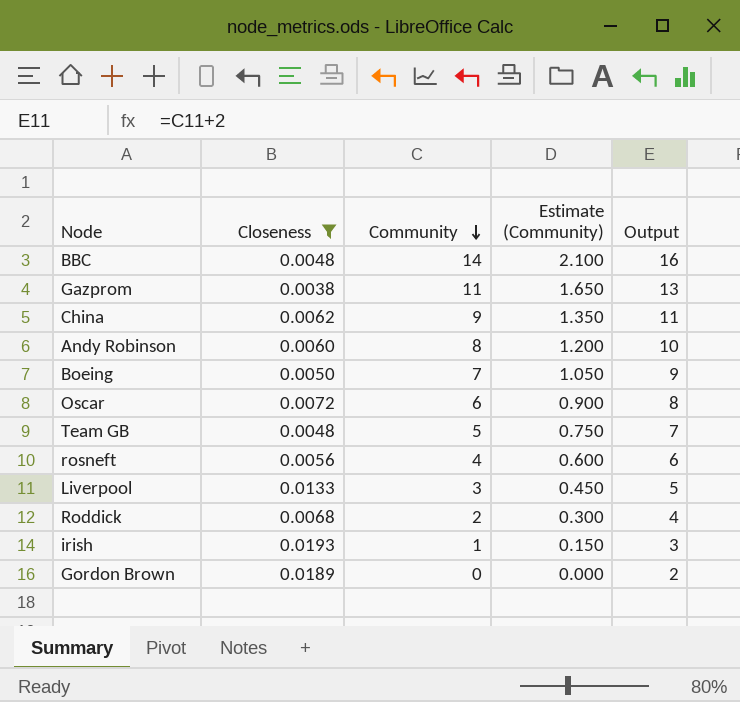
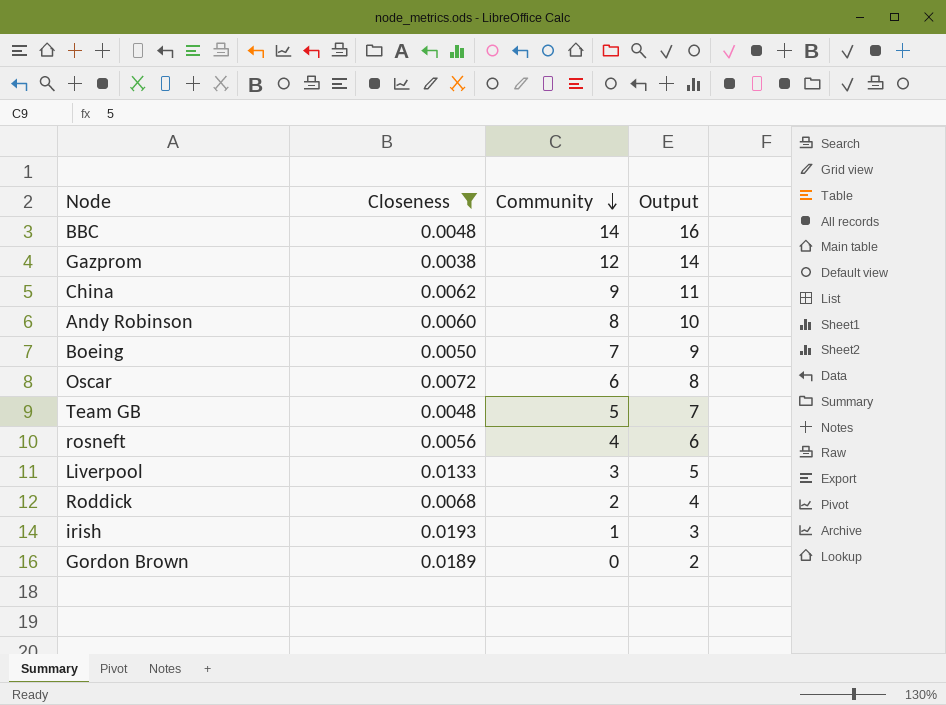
column Estimate (Community) | formula: [Community] * 0.15 -> none
Gazprom | Community: 11 -> 12
Gazprom | Output: 13 -> 14

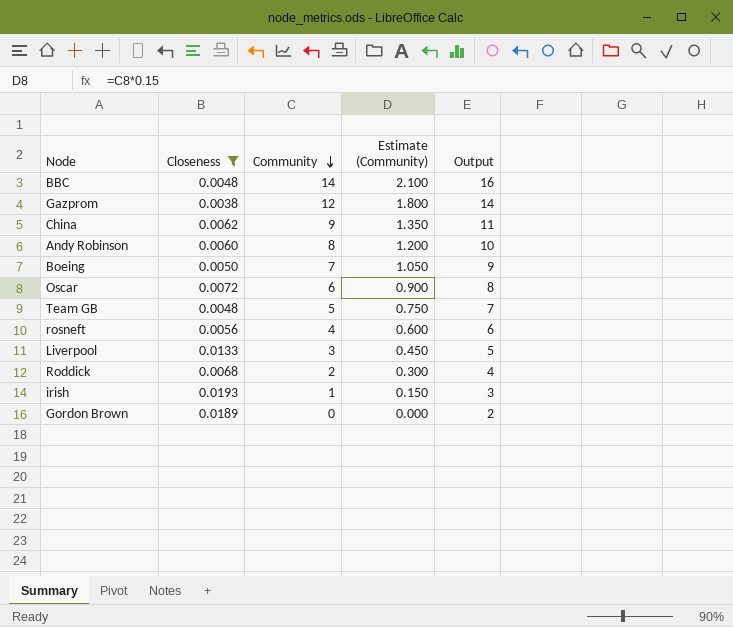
column Estimate (Community) | formula: none -> [Community] * 0.15

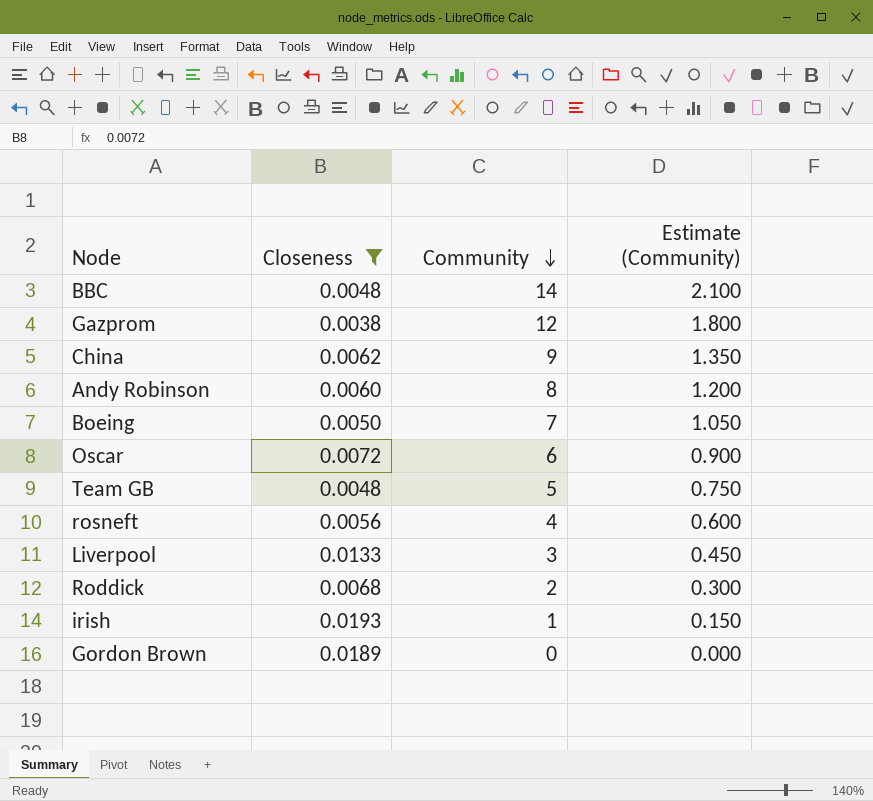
column Output | formula: [Community] + 2 -> none

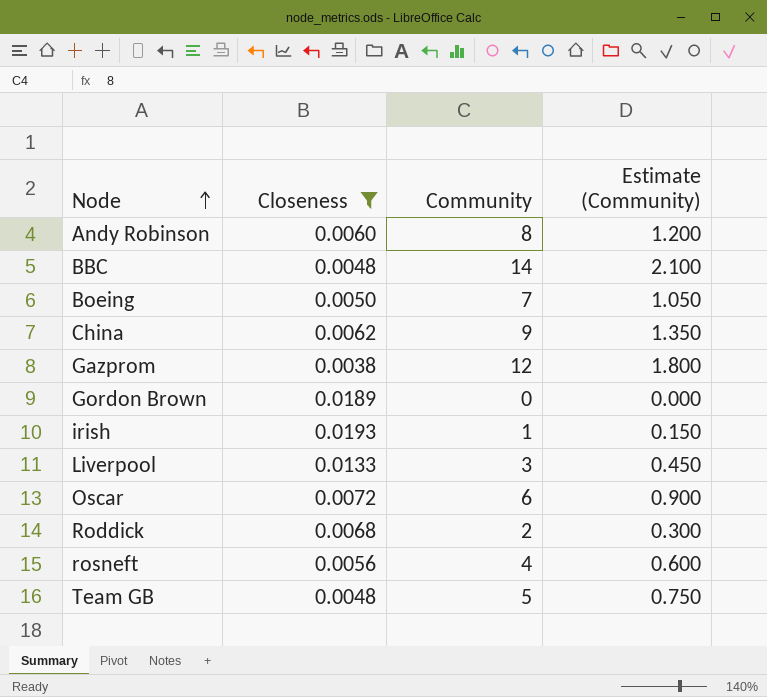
row order: Community descending -> Node ascending

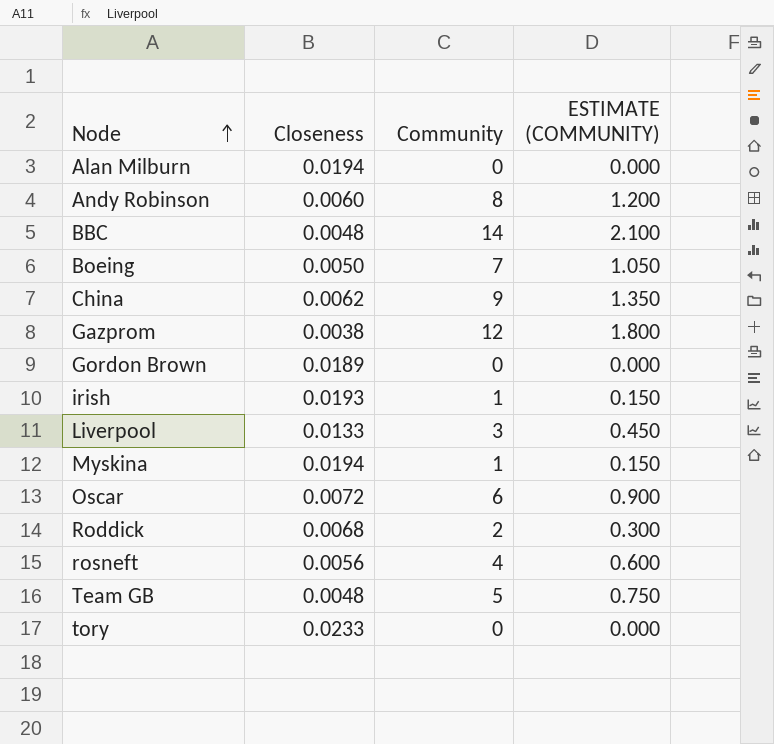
filter: Closeness <= 0.0193 -> none
column name: Estimate (Community) -> ESTIMATE (COMMUNITY)

